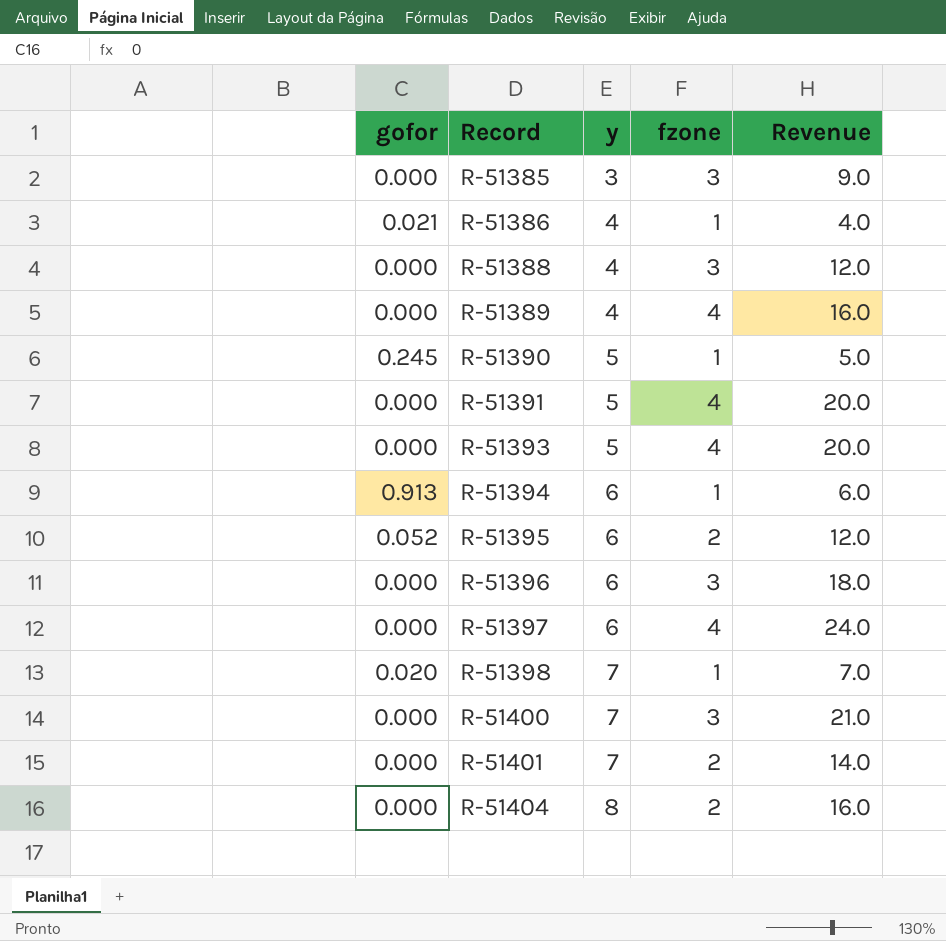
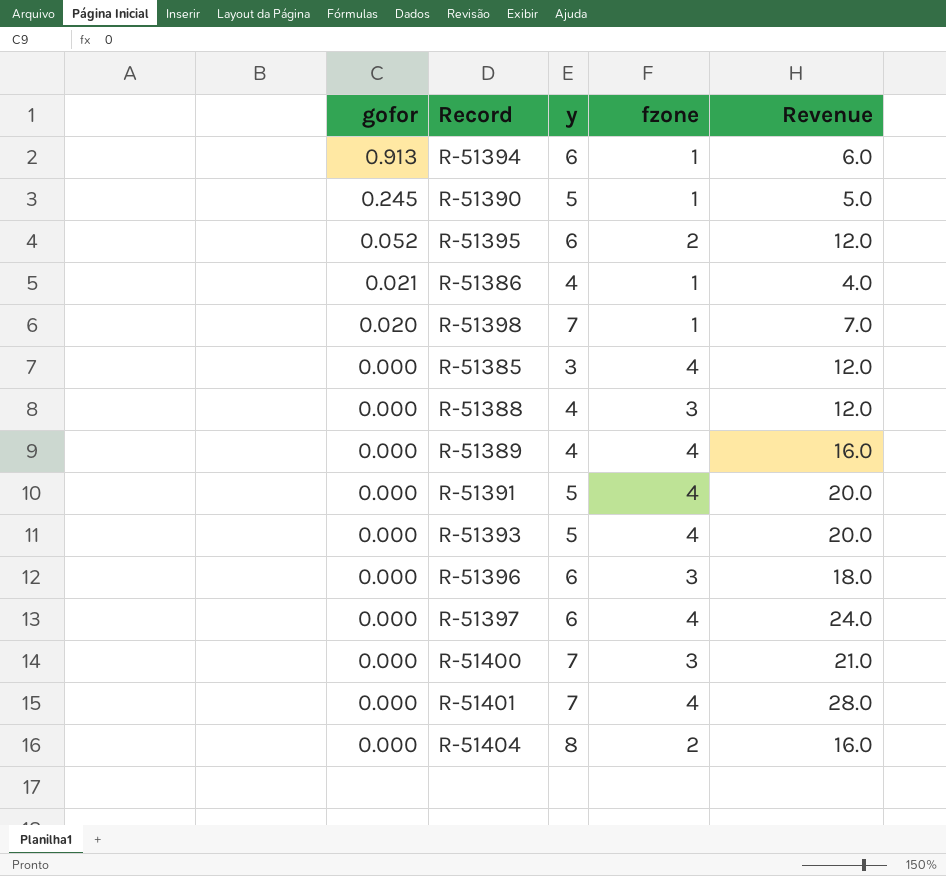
row order: Record ascending -> gofor descending
R-51385 | fzone: 3 -> 4
R-51385 | Revenue: 9.0 -> 12.0
R-51401 | fzone: 2 -> 4
R-51401 | Revenue: 14.0 -> 28.0

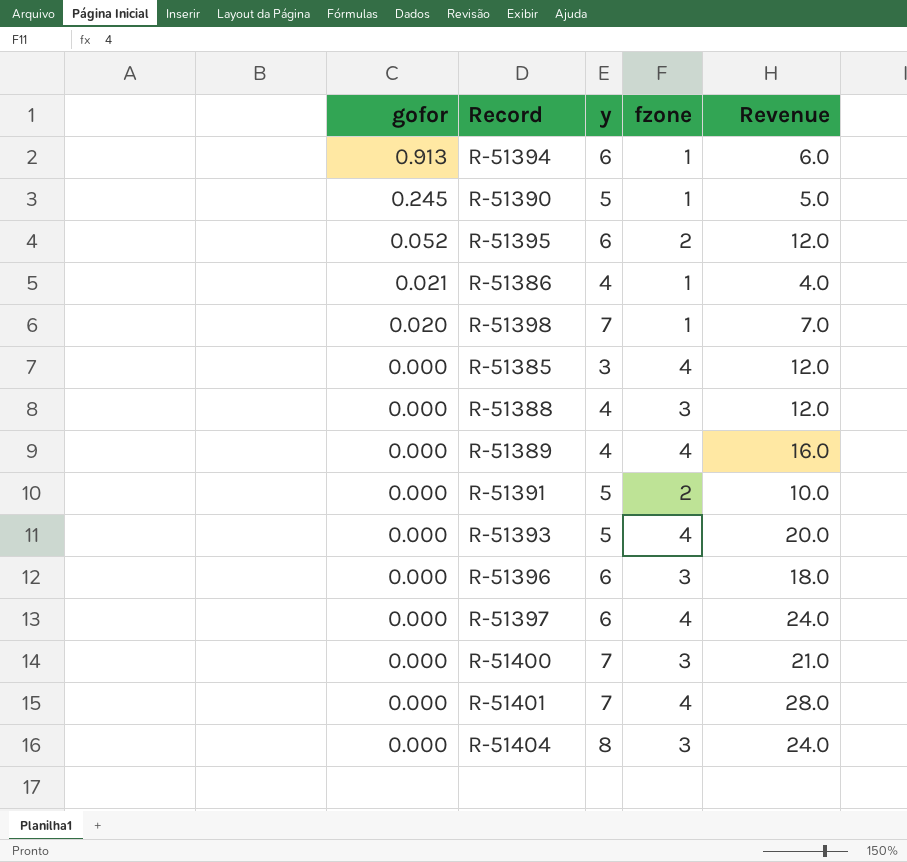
R-51391 | fzone: 4 -> 2
R-51391 | Revenue: 20.0 -> 10.0
R-51404 | fzone: 2 -> 3
R-51404 | Revenue: 16.0 -> 24.0

